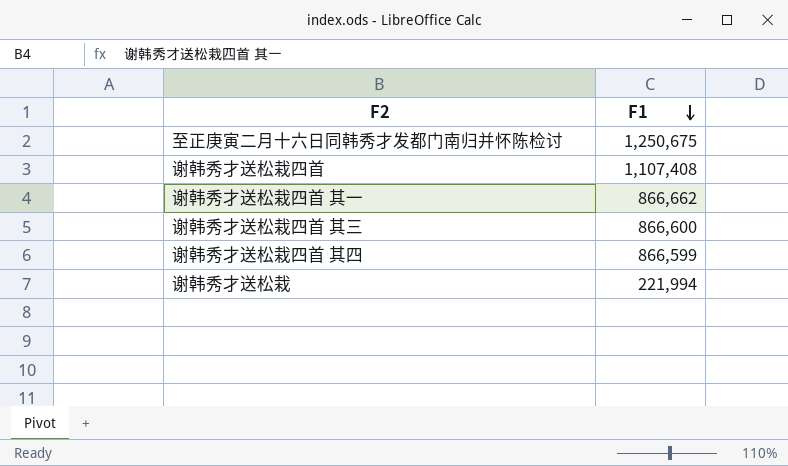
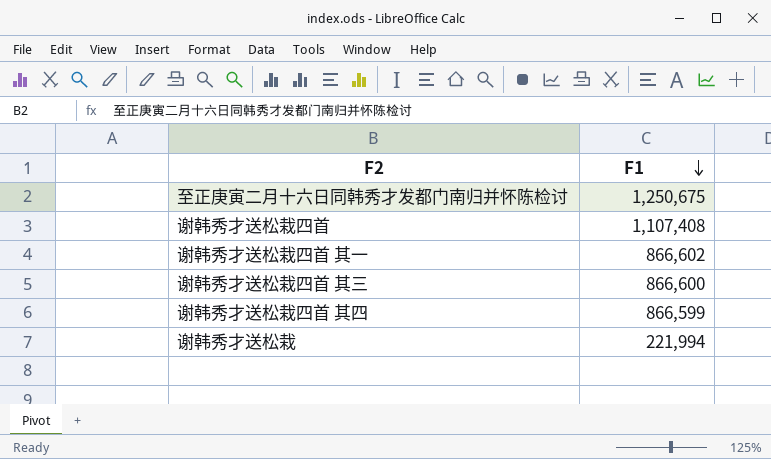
谢韩秀才送松栽四首 其一 | F1: 866,662 -> 866,602

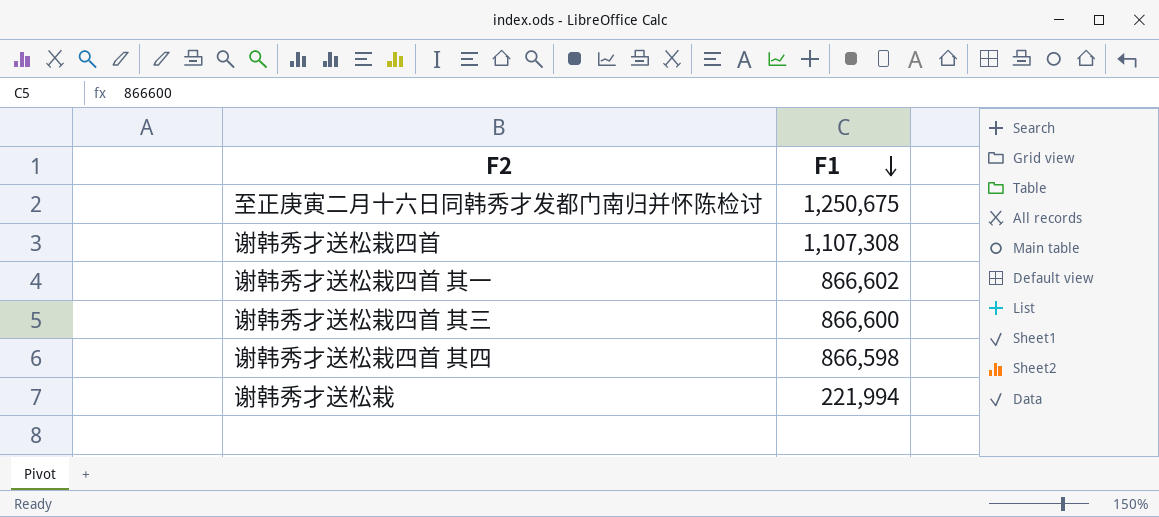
谢韩秀才送松栽四首 | F1: 1,107,408 -> 1,107,308
谢韩秀才送松栽四首 其四 | F1: 866,599 -> 866,598

